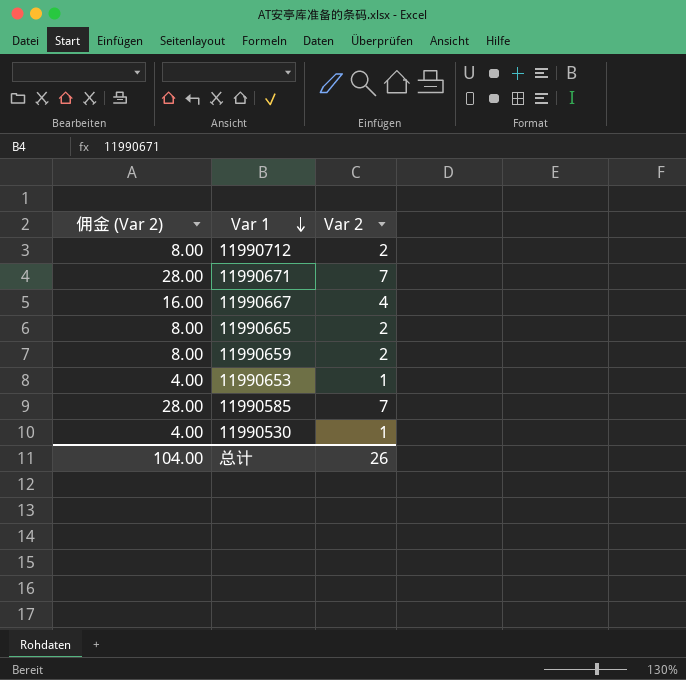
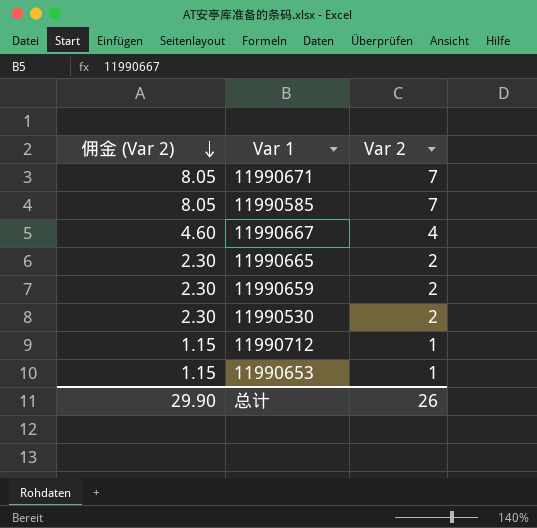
row order: Var 1 descending -> 佣金 (Var 2) descending
column 佣金 (Var 2) | formula: [Var 2] * 4 -> [Var 2] * 1.15
11990530 | Var 2: 1 -> 2
11990712 | Var 2: 2 -> 1
总计 | 佣金 (Var 2): 104.00 -> 29.90

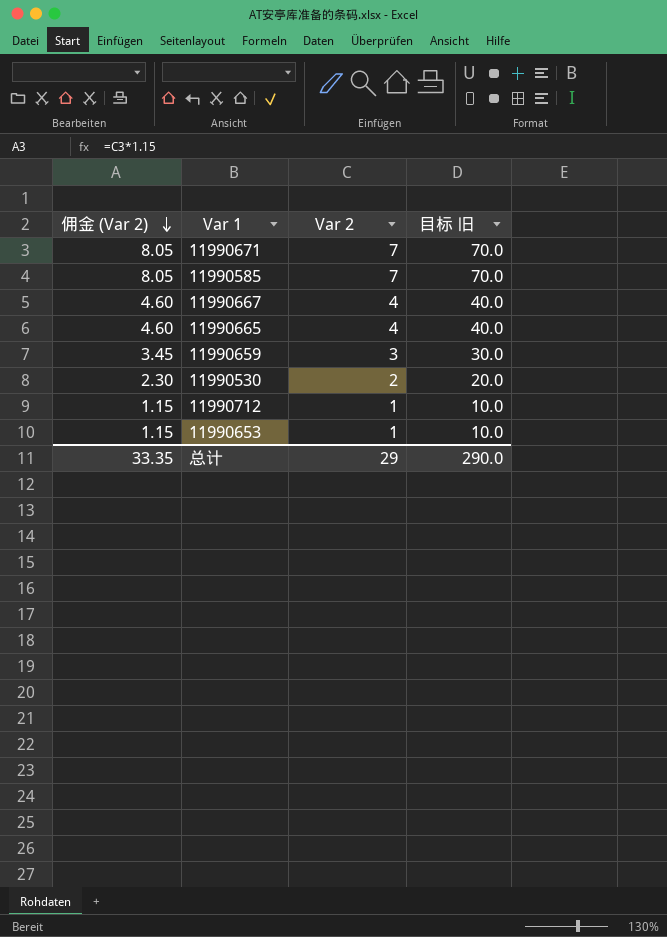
column 目标 旧 | formula: none -> [Var 2] * 10
11990665 | 佣金 (Var 2): 2.30 -> 4.60
11990665 | Var 2: 2 -> 4
11990659 | 佣金 (Var 2): 2.30 -> 3.45
11990659 | Var 2: 2 -> 3
总计 | 佣金 (Var 2): 29.90 -> 33.35
总计 | Var 2: 26 -> 29

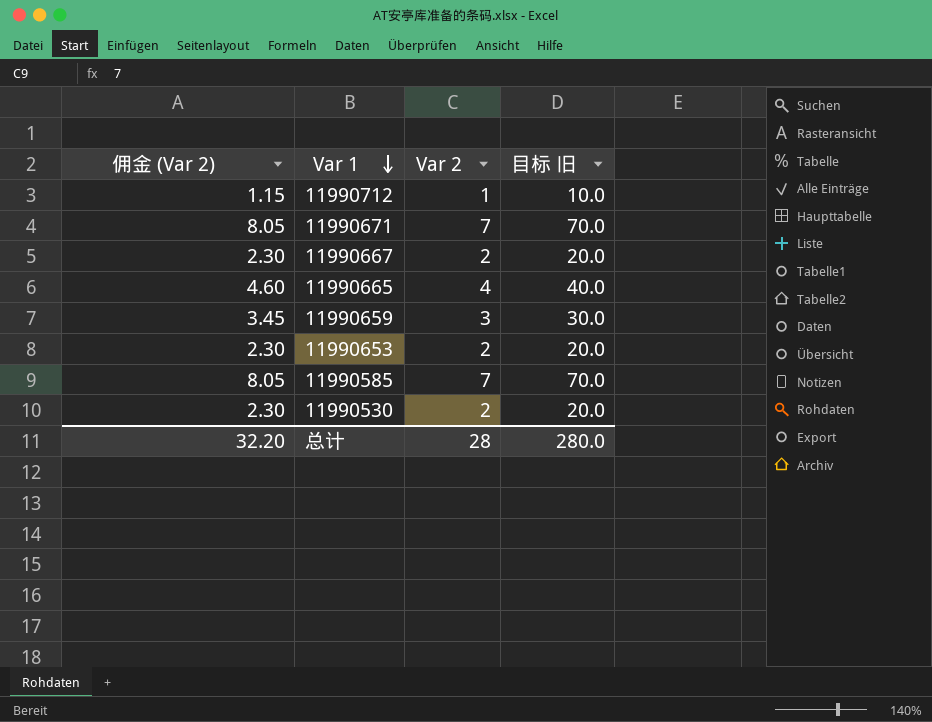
row order: 佣金 (Var 2) descending -> Var 1 descending
11990667 | 佣金 (Var 2): 4.60 -> 2.30
11990667 | Var 2: 4 -> 2
11990667 | 目标 旧: 40.0 -> 20.0
11990653 | 佣金 (Var 2): 1.15 -> 2.30
11990653 | Var 2: 1 -> 2
11990653 | 目标 旧: 10.0 -> 20.0
总计 | 佣金 (Var 2): 33.35 -> 32.20
总计 | Var 2: 29 -> 28
总计 | 目标 旧: 290.0 -> 280.0

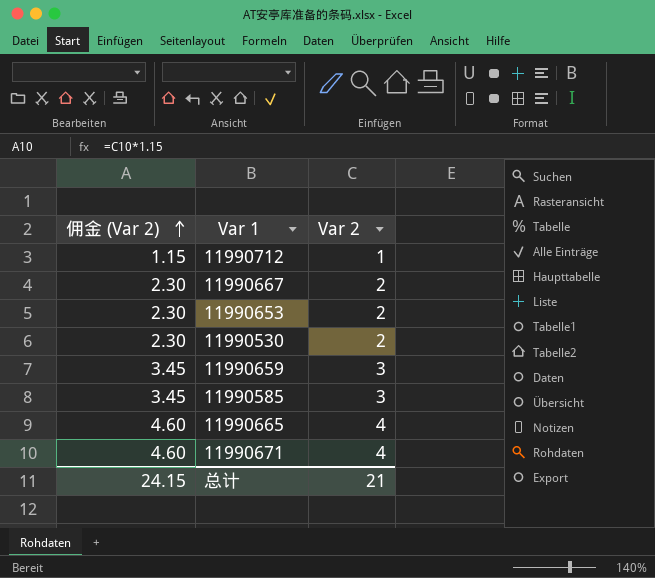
row order: Var 1 descending -> 佣金 (Var 2) ascending
column 目标 旧 | formula: [Var 2] * 10 -> none
11990585 | 佣金 (Var 2): 8.05 -> 3.45
11990585 | Var 2: 7 -> 3
11990671 | 佣金 (Var 2): 8.05 -> 4.60
11990671 | Var 2: 7 -> 4
总计 | 佣金 (Var 2): 32.20 -> 24.15
总计 | Var 2: 28 -> 21

